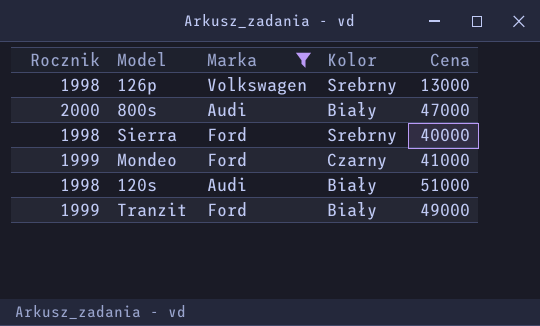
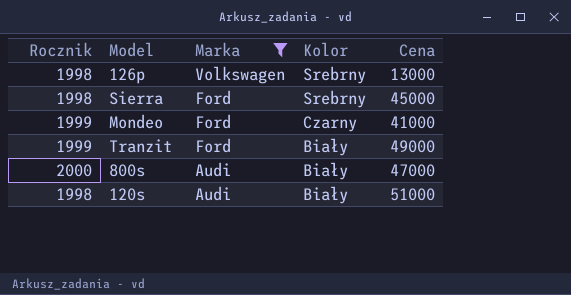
row order: none -> Marka descending
Sierra | Cena: 40000 -> 45000

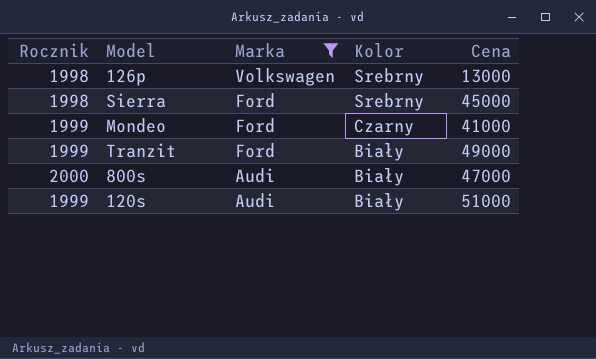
120s | Rocznik: 1998 -> 1999

